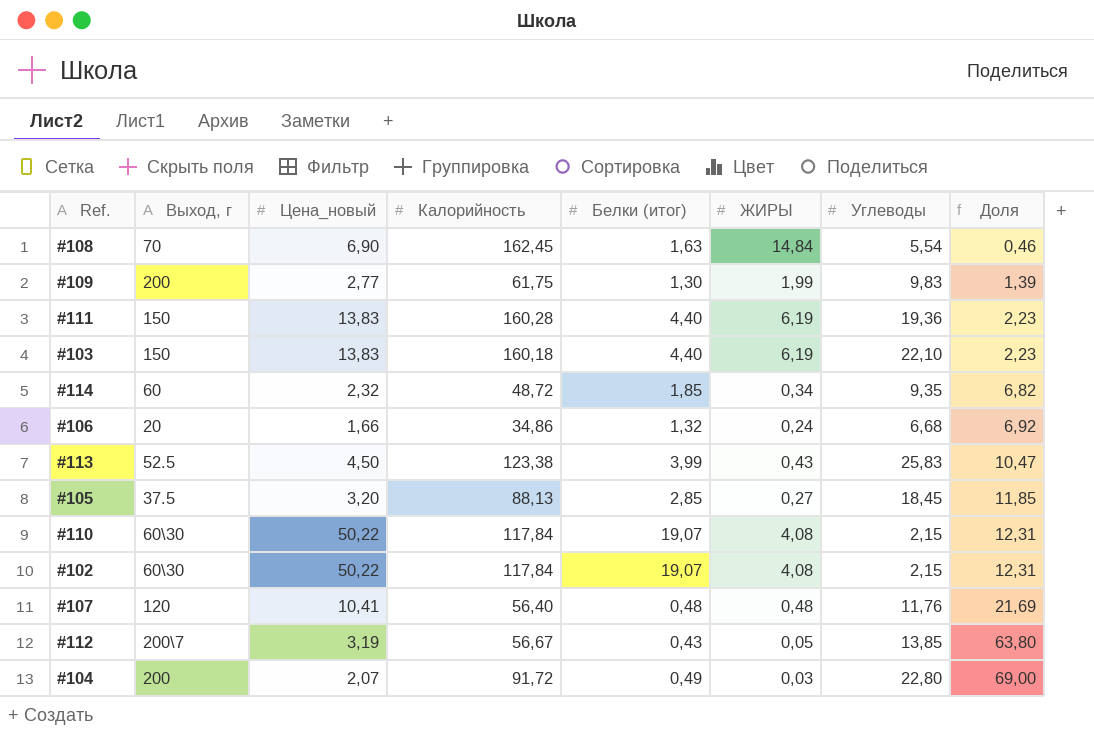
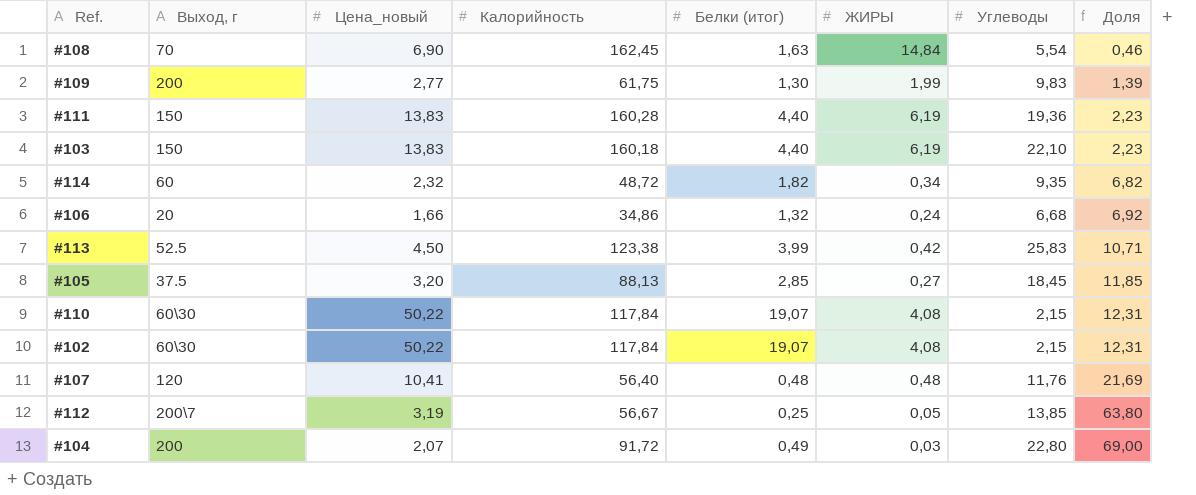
#114 | Белки (итог): 1,85 -> 1,82
#113 | ЖИРЫ: 0,43 -> 0,42
#113 | Доля: 10,47 -> 10,71
#112 | Белки (итог): 0,43 -> 0,25

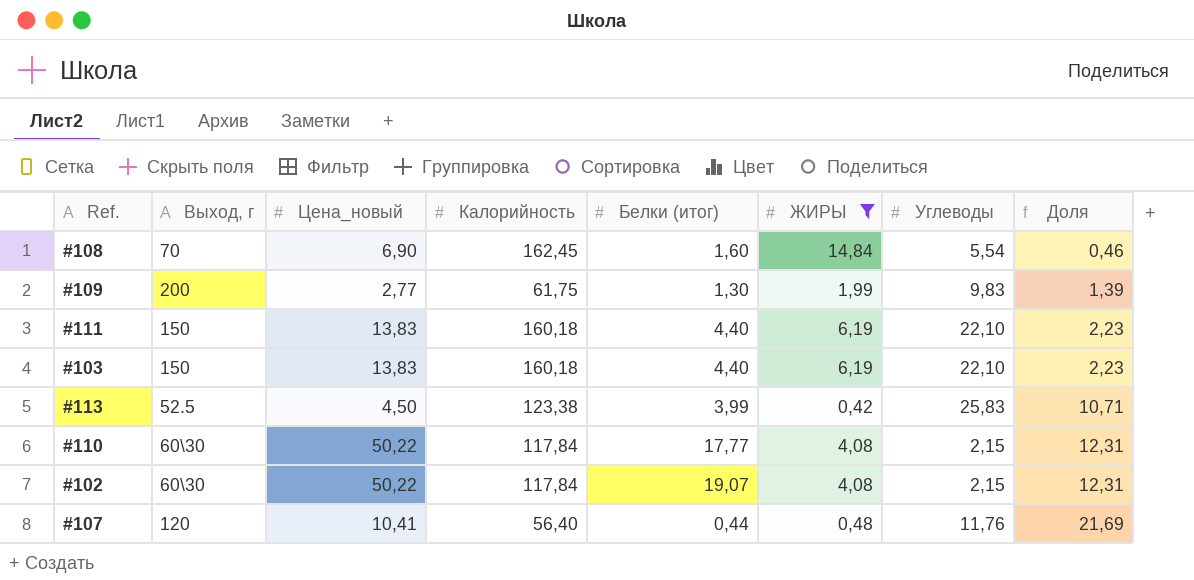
filter: none -> ЖИРЫ >= 0,42
#108 | Белки (итог): 1,63 -> 1,60
#111 | Калорийность: 160,28 -> 160,18
#111 | Углеводы: 19,36 -> 22,10
#110 | Белки (итог): 19,07 -> 17,77
#107 | Белки (итог): 0,48 -> 0,44

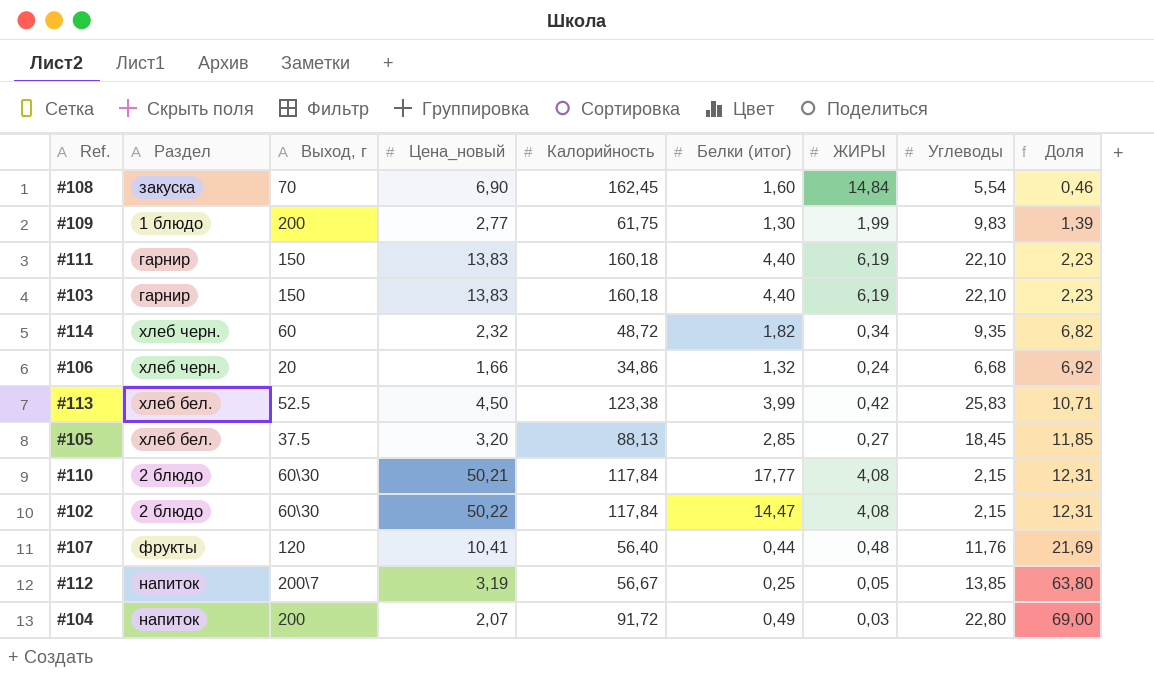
filter: ЖИРЫ >= 0,42 -> none
column Раздел | position: none -> 2
#110 | Цена_новый: 50,22 -> 50,21
#102 | Белки (итог): 19,07 -> 14,47

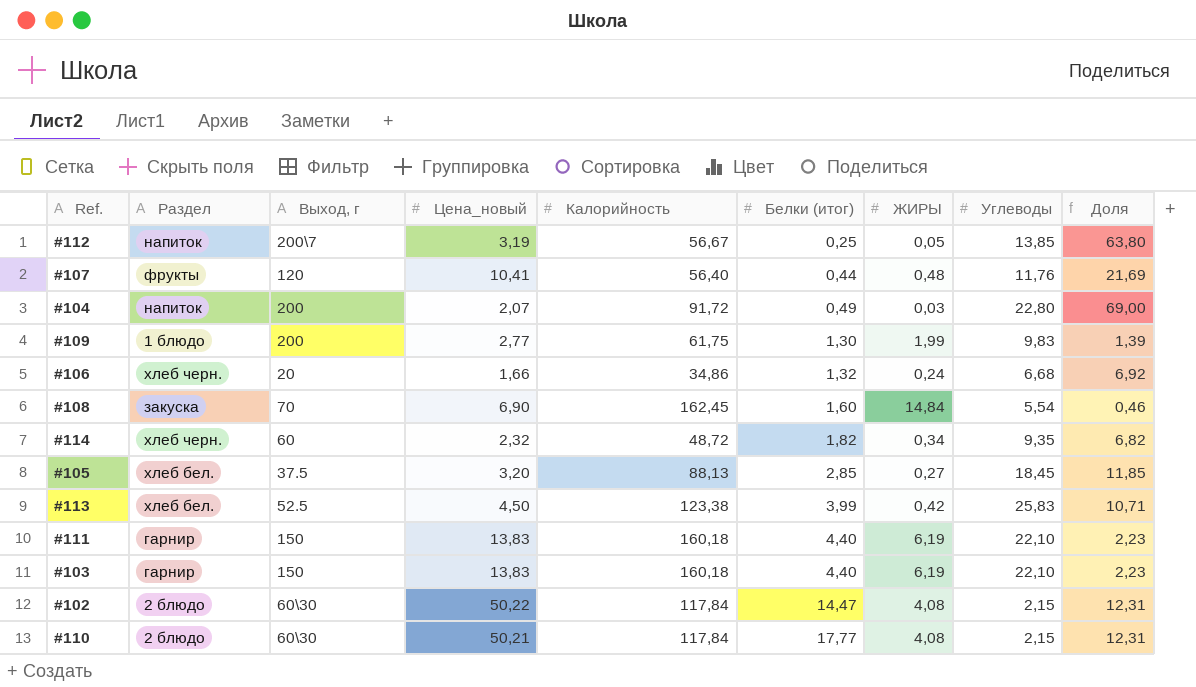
row order: Доля ascending -> Белки (итог) ascending

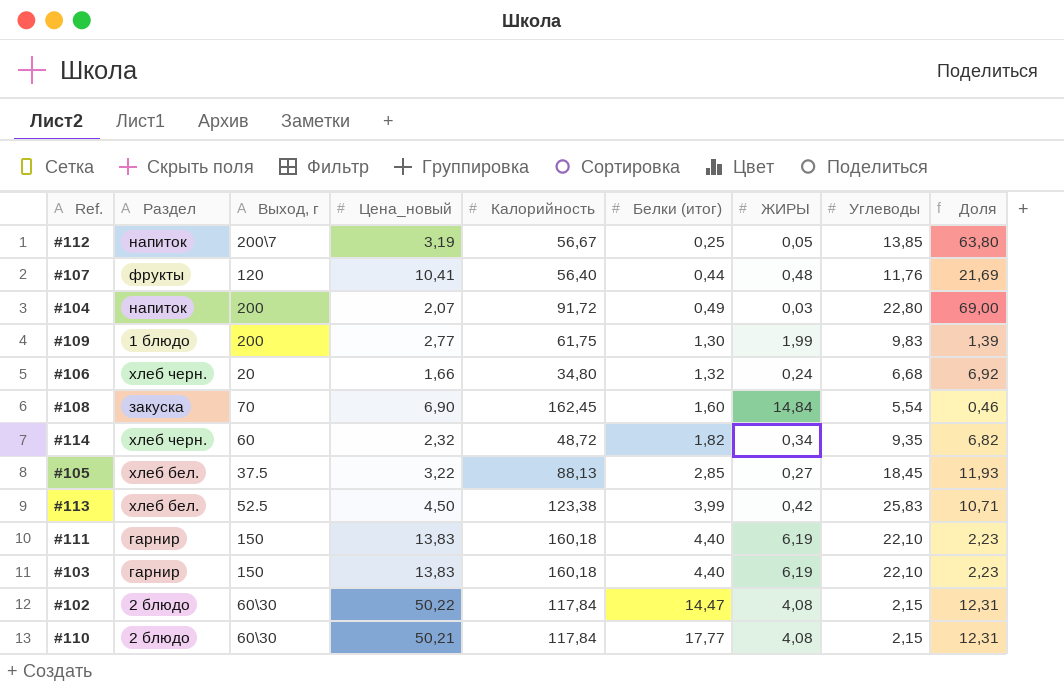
#106 | Калорийность: 34,86 -> 34,80
#105 | Цена_новый: 3,20 -> 3,22
#105 | Доля: 11,85 -> 11,93

